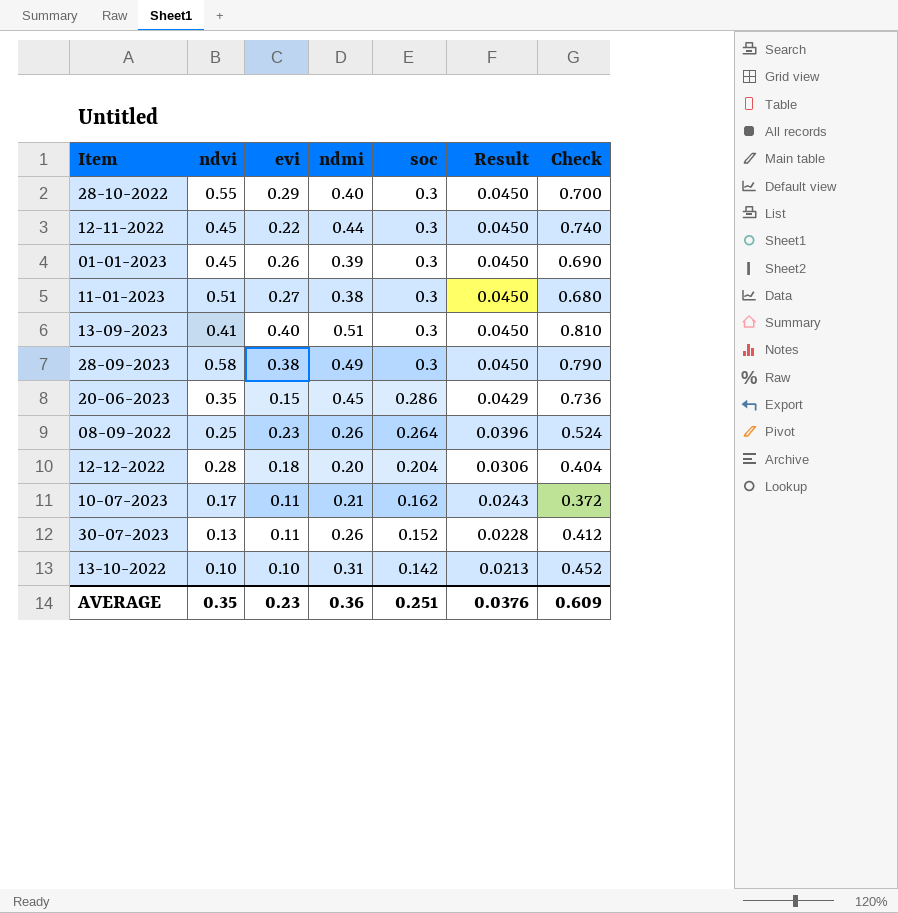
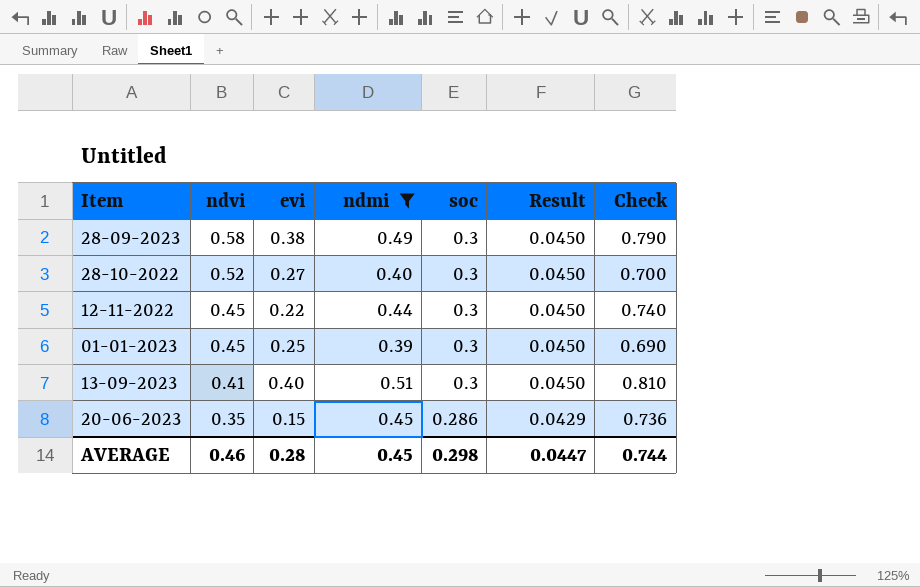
filter: none -> ndmi >= 0.39
row order: soc descending -> ndvi descending
28-10-2022 | ndvi: 0.55 -> 0.52
28-10-2022 | evi: 0.29 -> 0.27
01-01-2023 | evi: 0.26 -> 0.25
AVERAGE | ndvi: 0.35 -> 0.46
AVERAGE | evi: 0.23 -> 0.28
AVERAGE | ndmi: 0.36 -> 0.45
AVERAGE | soc: 0.251 -> 0.298
AVERAGE | Result: 0.0376 -> 0.0447
AVERAGE | Check: 0.609 -> 0.744

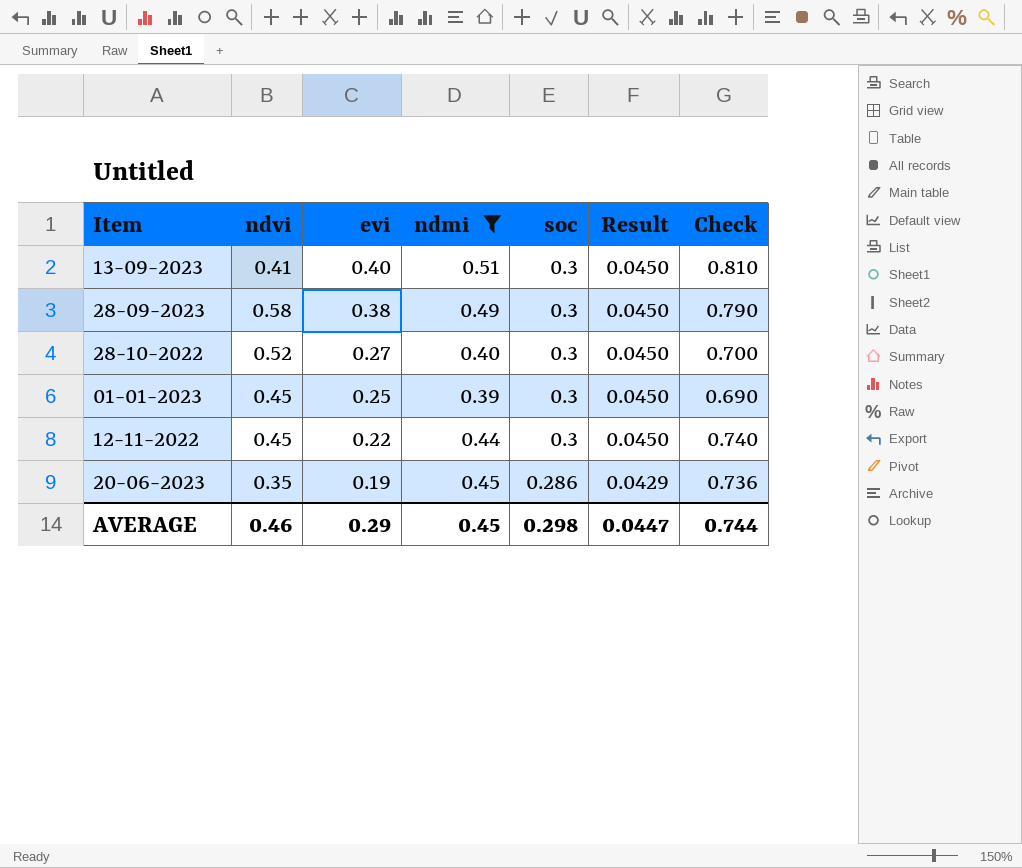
row order: ndvi descending -> evi descending
20-06-2023 | evi: 0.15 -> 0.19
AVERAGE | evi: 0.28 -> 0.29

